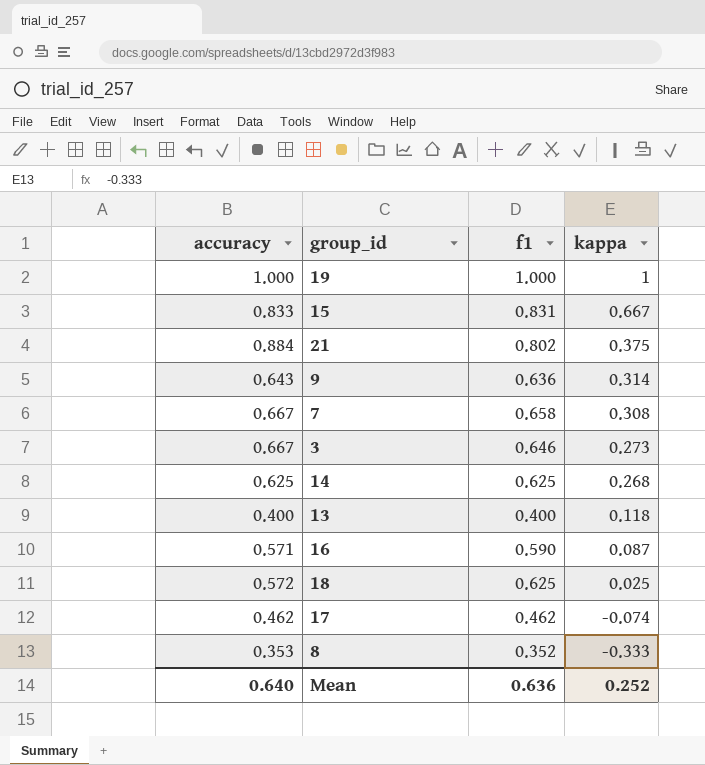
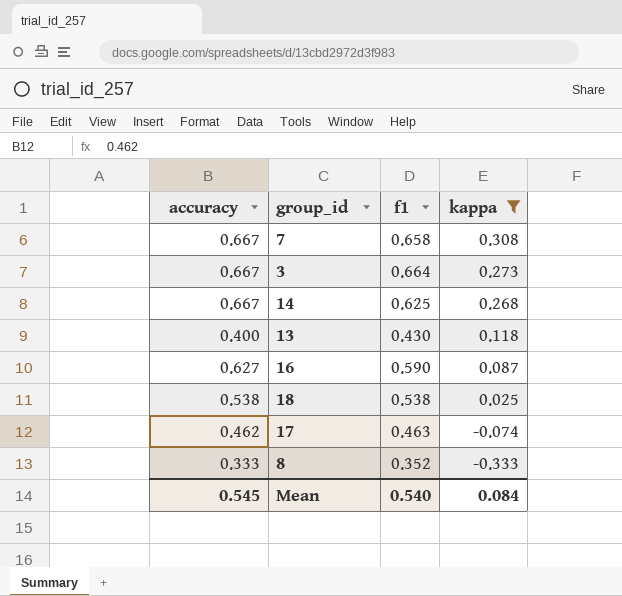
filter: none -> kappa <= 0.308
3 | f1: 0.646 -> 0.664
14 | accuracy: 0.625 -> 0.667
13 | f1: 0.400 -> 0.430
16 | accuracy: 0.571 -> 0.627
18 | accuracy: 0.572 -> 0.538
18 | f1: 0.625 -> 0.538
17 | f1: 0.462 -> 0.463
8 | accuracy: 0.353 -> 0.333
Mean | accuracy: 0.640 -> 0.545
Mean | f1: 0.636 -> 0.540
Mean | kappa: 0.252 -> 0.084

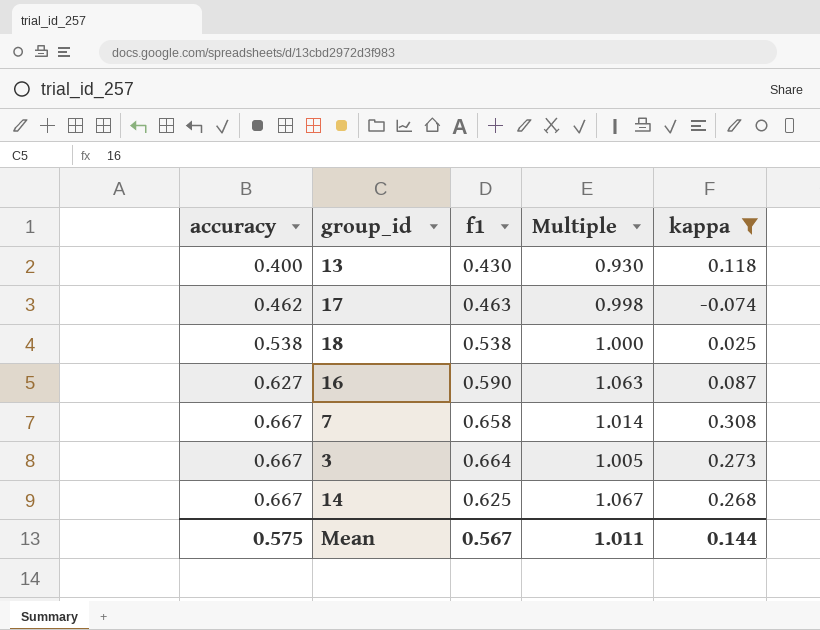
row order: kappa descending -> accuracy ascending
column Multiple | formula: none -> [accuracy] / [f1]
row 8: 0.333 | 0.352 | -0.333 -> none
Mean | accuracy: 0.545 -> 0.575
Mean | f1: 0.540 -> 0.567
Mean | kappa: 0.084 -> 0.144

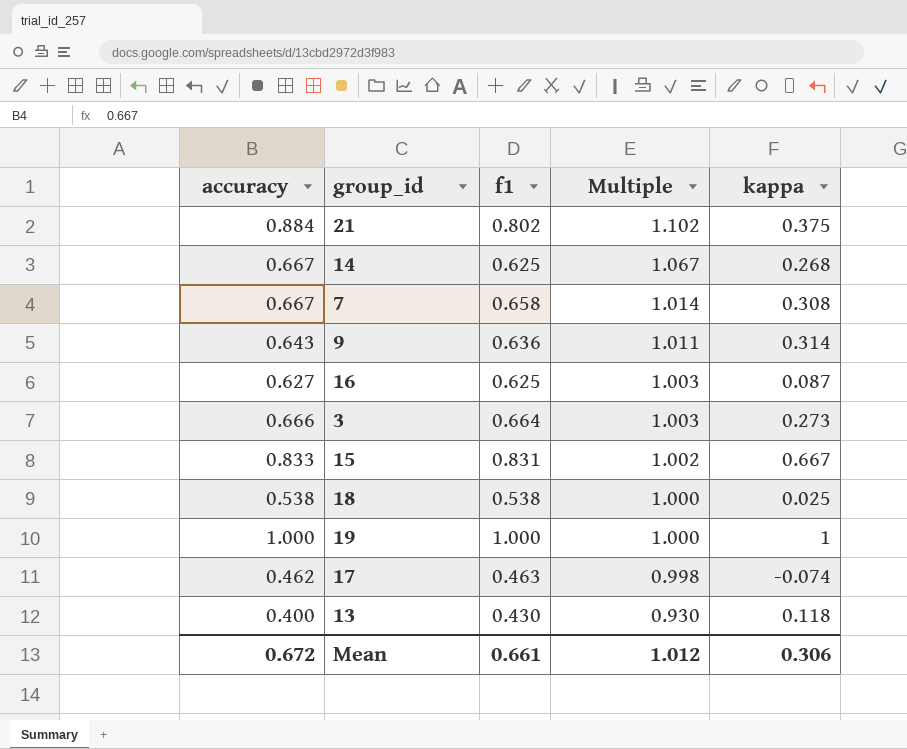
filter: kappa <= 0.308 -> none
row order: accuracy ascending -> Multiple descending
16 | f1: 0.590 -> 0.625
16 | Multiple: 1.063 -> 1.003
3 | accuracy: 0.667 -> 0.666
3 | Multiple: 1.005 -> 1.003
Mean | accuracy: 0.575 -> 0.672
Mean | f1: 0.567 -> 0.661
Mean | Multiple: 1.011 -> 1.012
Mean | kappa: 0.144 -> 0.306

